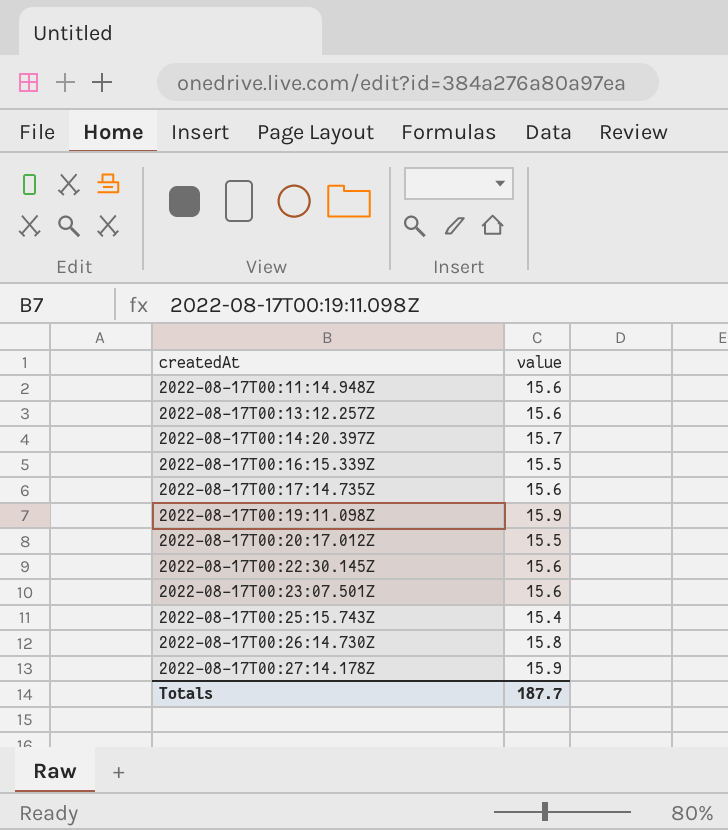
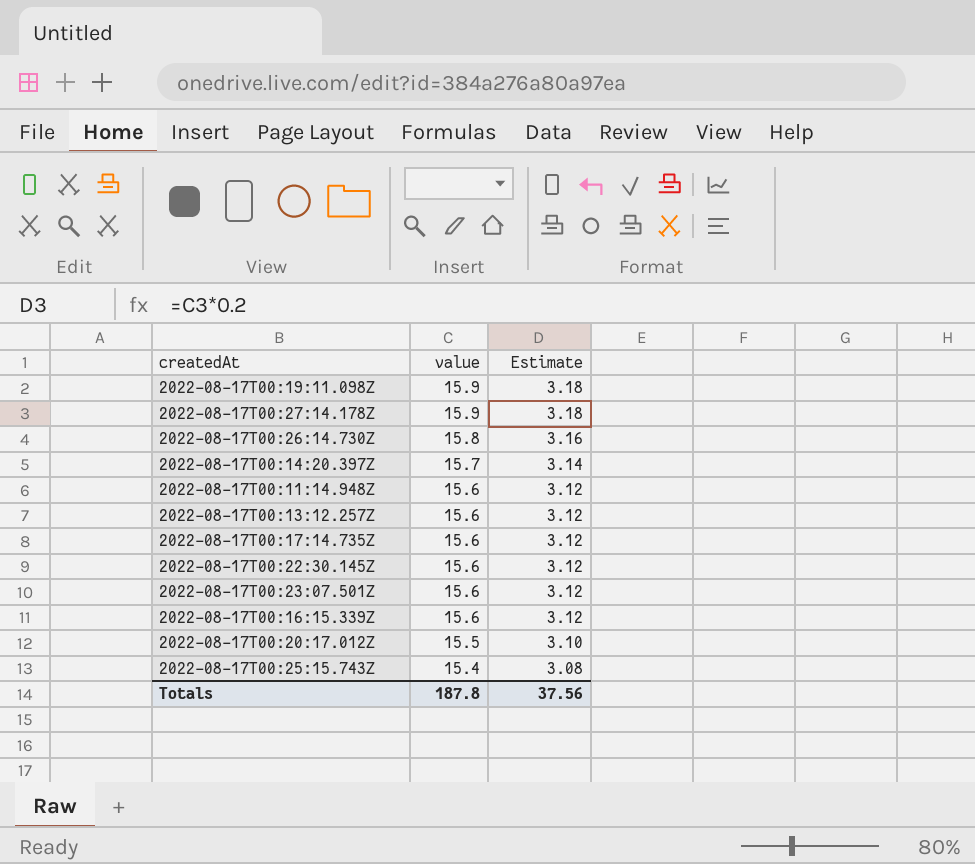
row order: createdAt ascending -> value descending
column Estimate | formula: none -> [value] * 0.2
2022-08-17T00:16:15.339Z | value: 15.5 -> 15.6
Totals | value: 187.7 -> 187.8

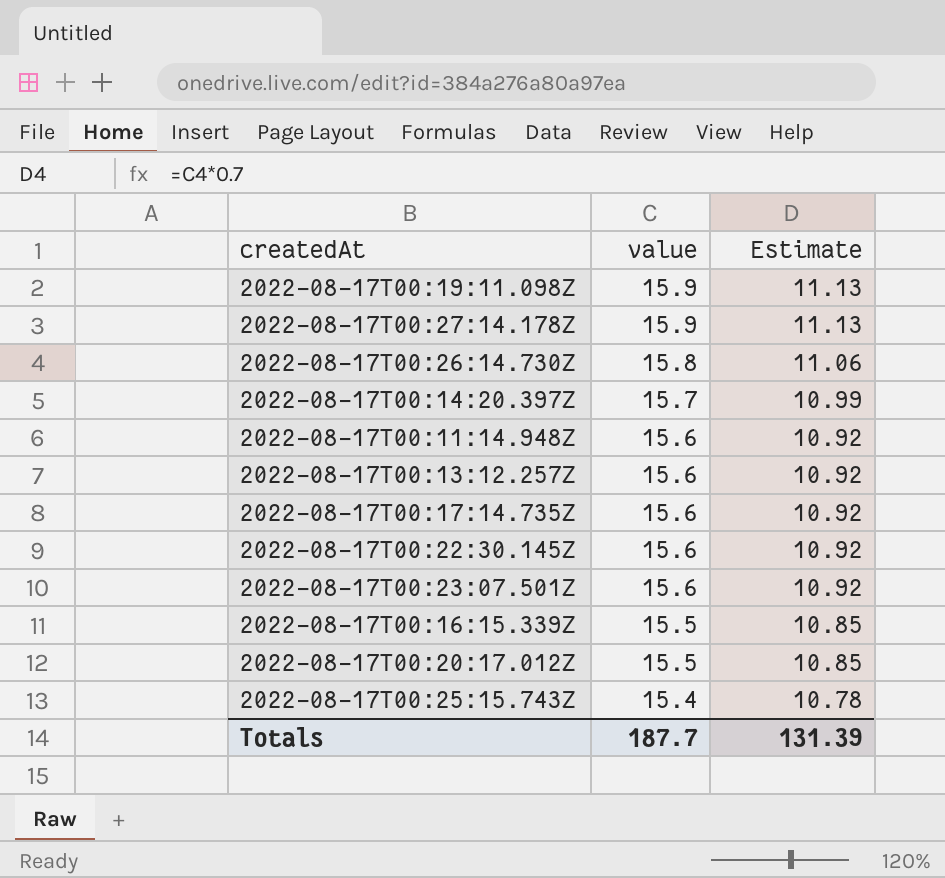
column Estimate | formula: [value] * 0.2 -> [value] * 0.7
2022-08-17T00:16:15.339Z | value: 15.6 -> 15.5
Totals | value: 187.8 -> 187.7
Totals | Estimate: 37.56 -> 131.39

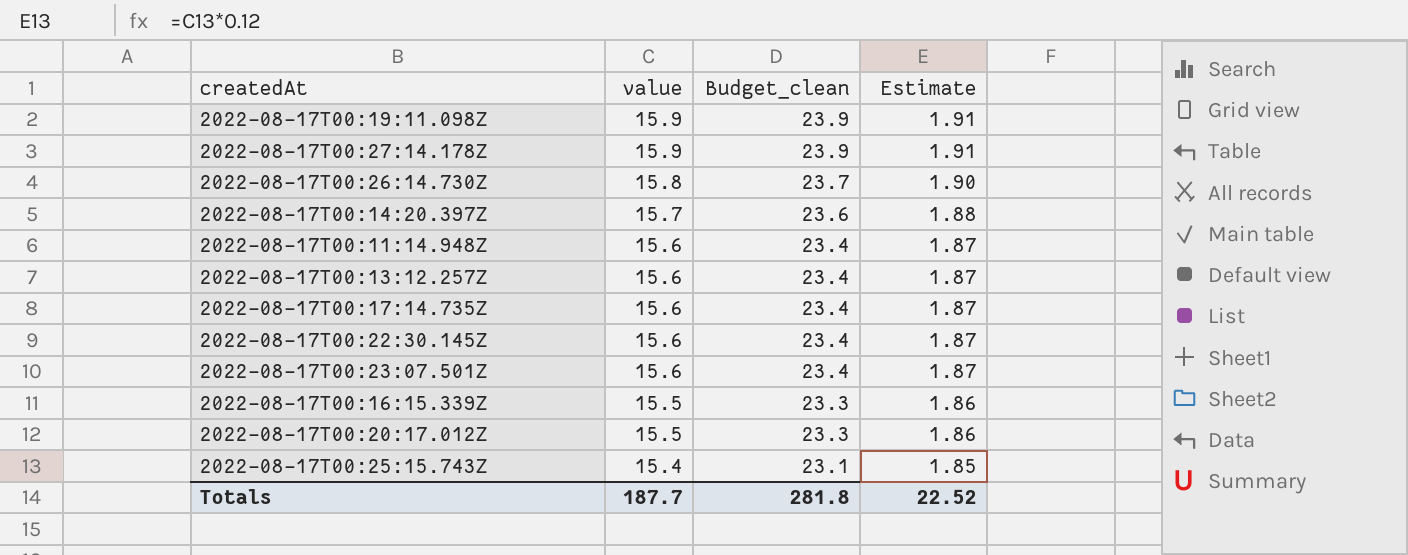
column Budget_clean | formula: none -> [value] * 1.5
column Estimate | formula: [value] * 0.7 -> [value] * 0.12
Totals | Estimate: 131.39 -> 22.52

